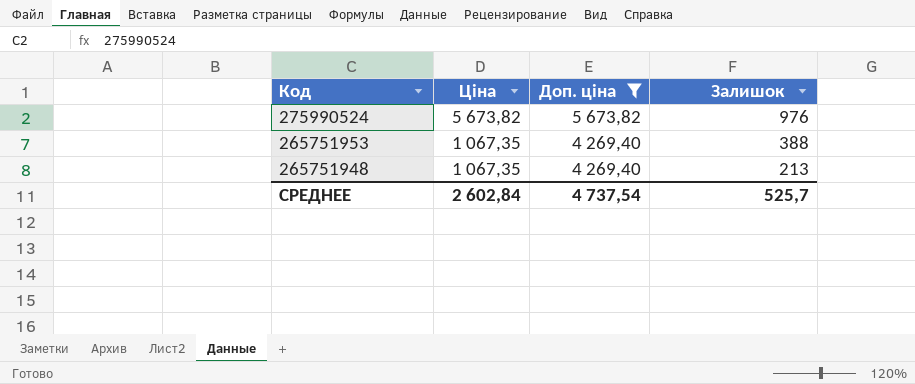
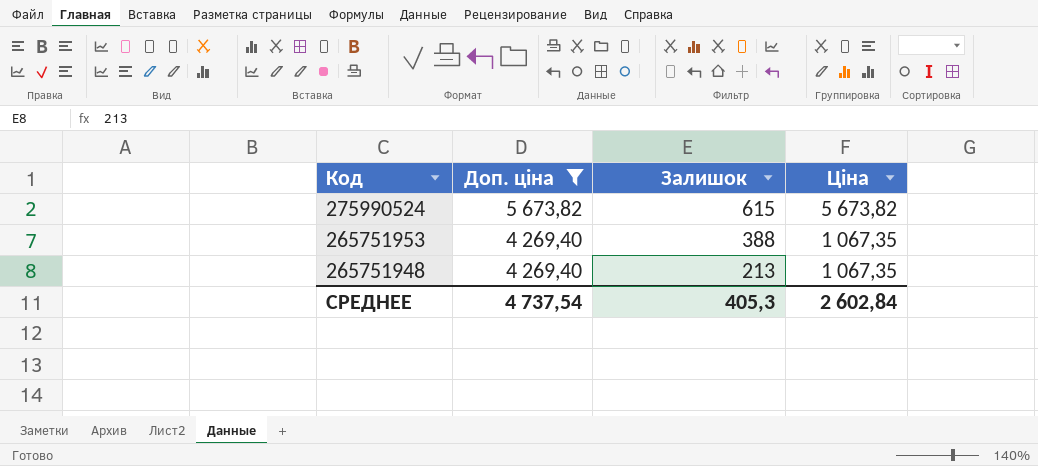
column Ціна | position: 2 -> 4
275990524 | Залишок: 976 -> 615
СРЕДНЕЕ | Залишок: 525,7 -> 405,3

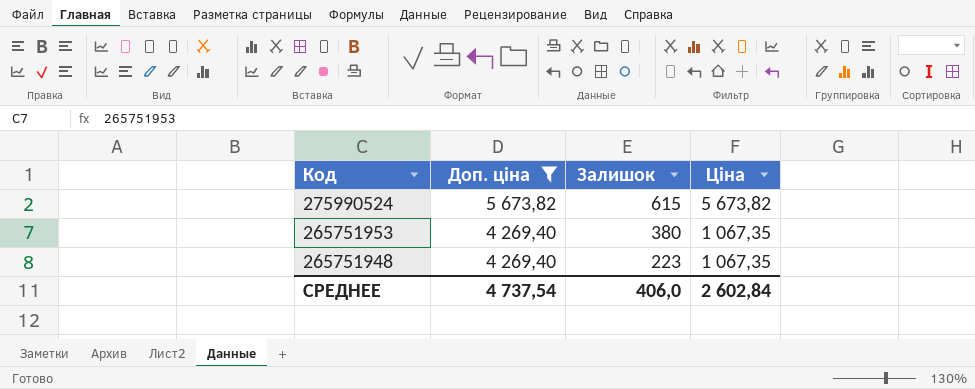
265751953 | Залишок: 388 -> 380
265751948 | Залишок: 213 -> 223
СРЕДНЕЕ | Залишок: 405,3 -> 406,0

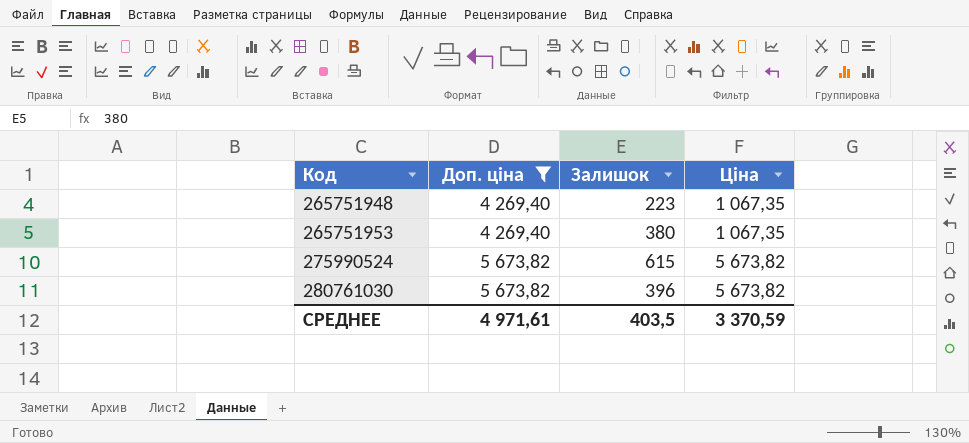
row order: Код descending -> Код ascending
row 280761030: none -> 5 673,82 | 396 | 5 673,82
СРЕДНЕЕ | Доп. ціна: 4 737,54 -> 4 971,61
СРЕДНЕЕ | Залишок: 406,0 -> 403,5
СРЕДНЕЕ | Ціна: 2 602,84 -> 3 370,59

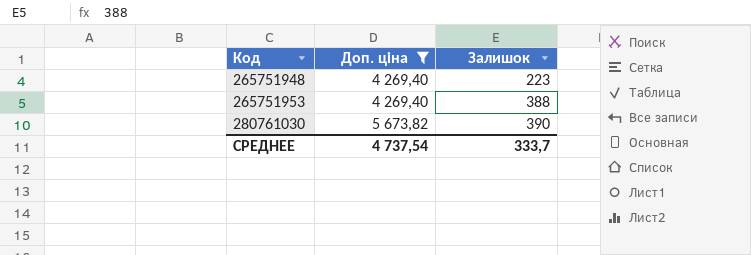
column Ціна | position: 4 -> none
row 275990524: 5 673,82 | 615 | 5 673,82 -> none
265751953 | Залишок: 380 -> 388
280761030 | Залишок: 396 -> 390
СРЕДНЕЕ | Доп. ціна: 4 971,61 -> 4 737,54
СРЕДНЕЕ | Залишок: 403,5 -> 333,7

